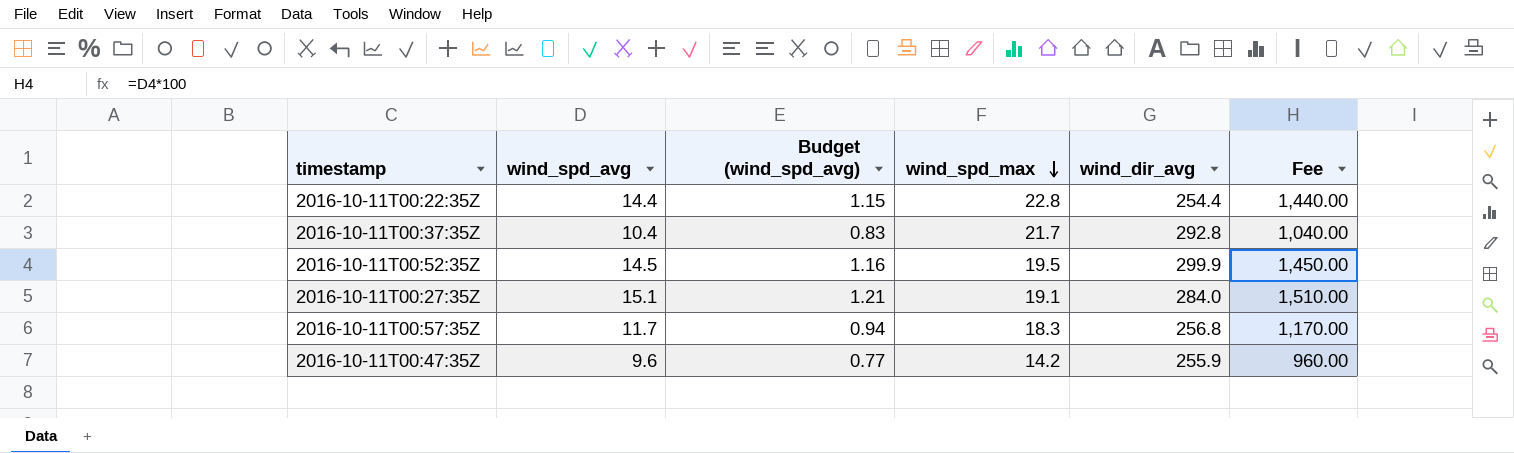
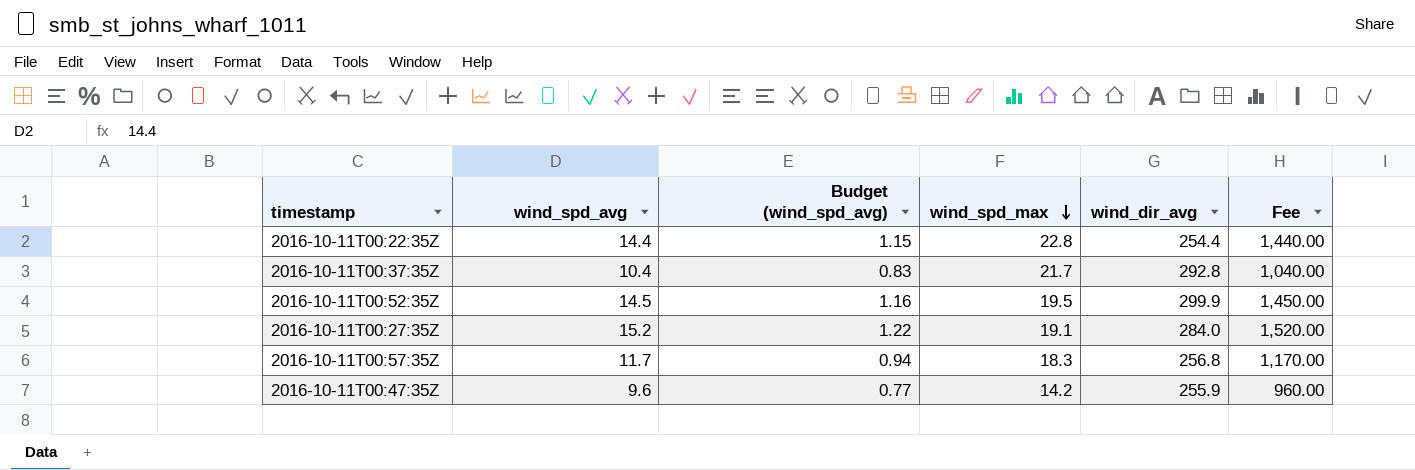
2016-10-11T00:27:35Z | wind_spd_avg: 15.1 -> 15.2
2016-10-11T00:27:35Z | Budget (wind_spd_avg): 1.21 -> 1.22
2016-10-11T00:27:35Z | Fee: 1,510.00 -> 1,520.00

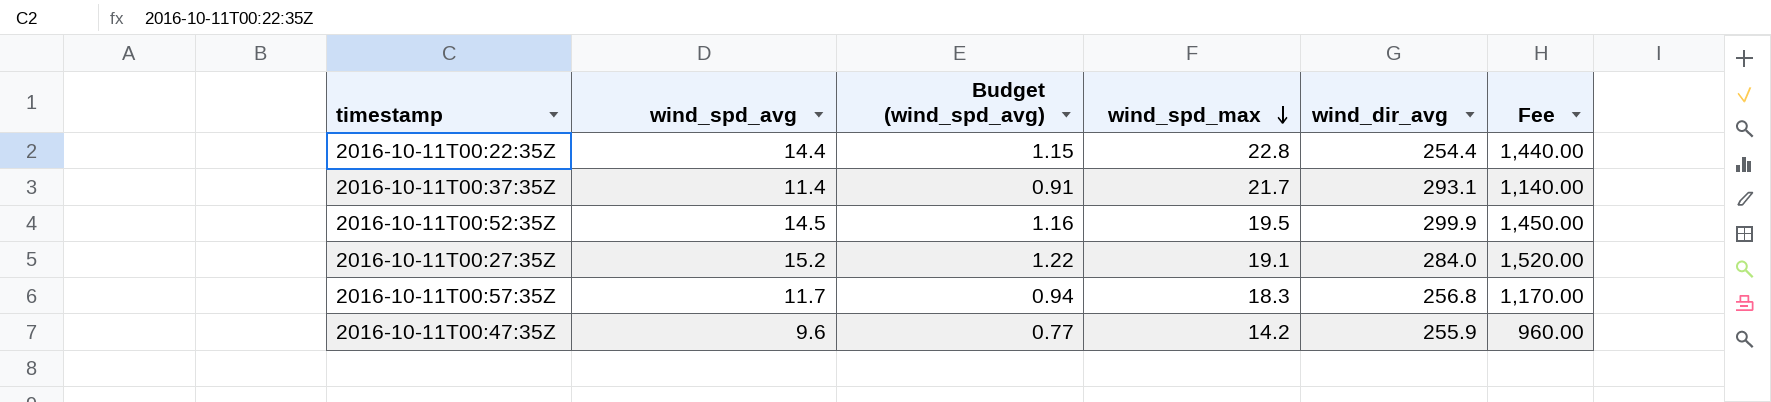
2016-10-11T00:37:35Z | wind_spd_avg: 10.4 -> 11.4
2016-10-11T00:37:35Z | Budget (wind_spd_avg): 0.83 -> 0.91
2016-10-11T00:37:35Z | wind_dir_avg: 292.8 -> 293.1
2016-10-11T00:37:35Z | Fee: 1,040.00 -> 1,140.00

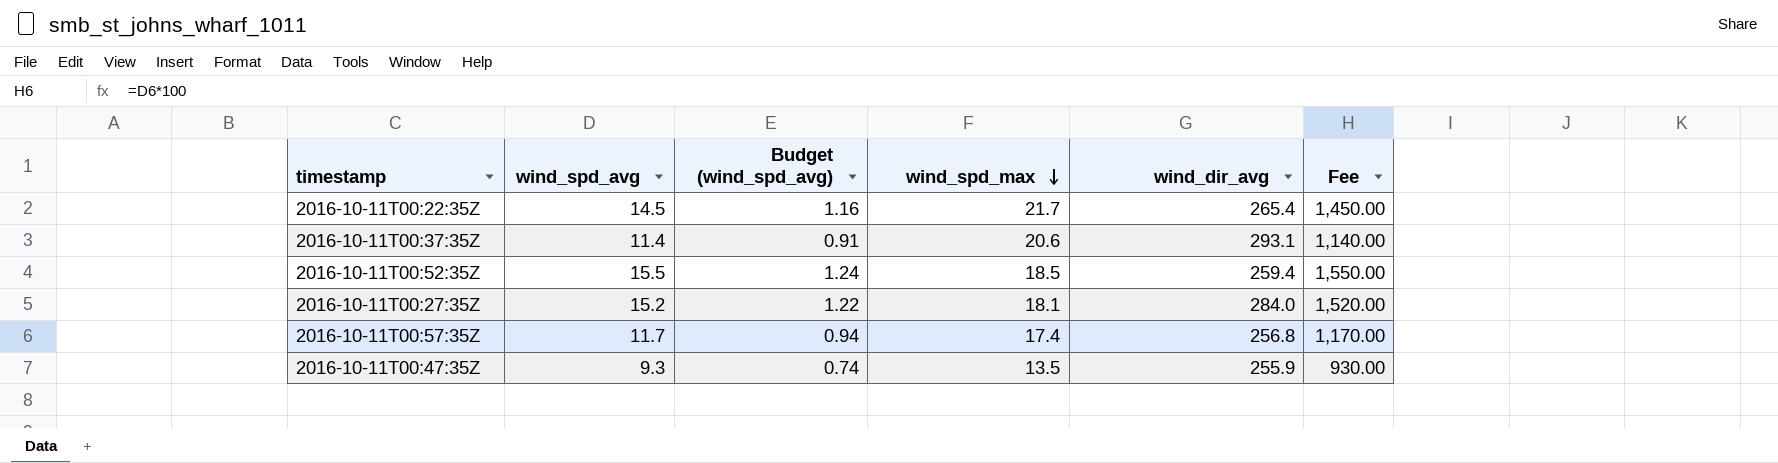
2016-10-11T00:22:35Z | wind_spd_avg: 14.4 -> 14.5
2016-10-11T00:22:35Z | Budget (wind_spd_avg): 1.15 -> 1.16
2016-10-11T00:22:35Z | wind_spd_max: 22.8 -> 21.7
2016-10-11T00:22:35Z | wind_dir_avg: 254.4 -> 265.4
2016-10-11T00:22:35Z | Fee: 1,440.00 -> 1,450.00
2016-10-11T00:37:35Z | wind_spd_max: 21.7 -> 20.6
2016-10-11T00:52:35Z | wind_spd_avg: 14.5 -> 15.5
2016-10-11T00:52:35Z | Budget (wind_spd_avg): 1.16 -> 1.24
2016-10-11T00:52:35Z | wind_spd_max: 19.5 -> 18.5
2016-10-11T00:52:35Z | wind_dir_avg: 299.9 -> 259.4
2016-10-11T00:52:35Z | Fee: 1,450.00 -> 1,550.00
2016-10-11T00:27:35Z | wind_spd_max: 19.1 -> 18.1
2016-10-11T00:57:35Z | wind_spd_max: 18.3 -> 17.4
2016-10-11T00:47:35Z | wind_spd_avg: 9.6 -> 9.3
2016-10-11T00:47:35Z | Budget (wind_spd_avg): 0.77 -> 0.74
2016-10-11T00:47:35Z | wind_spd_max: 14.2 -> 13.5
2016-10-11T00:47:35Z | Fee: 960.00 -> 930.00

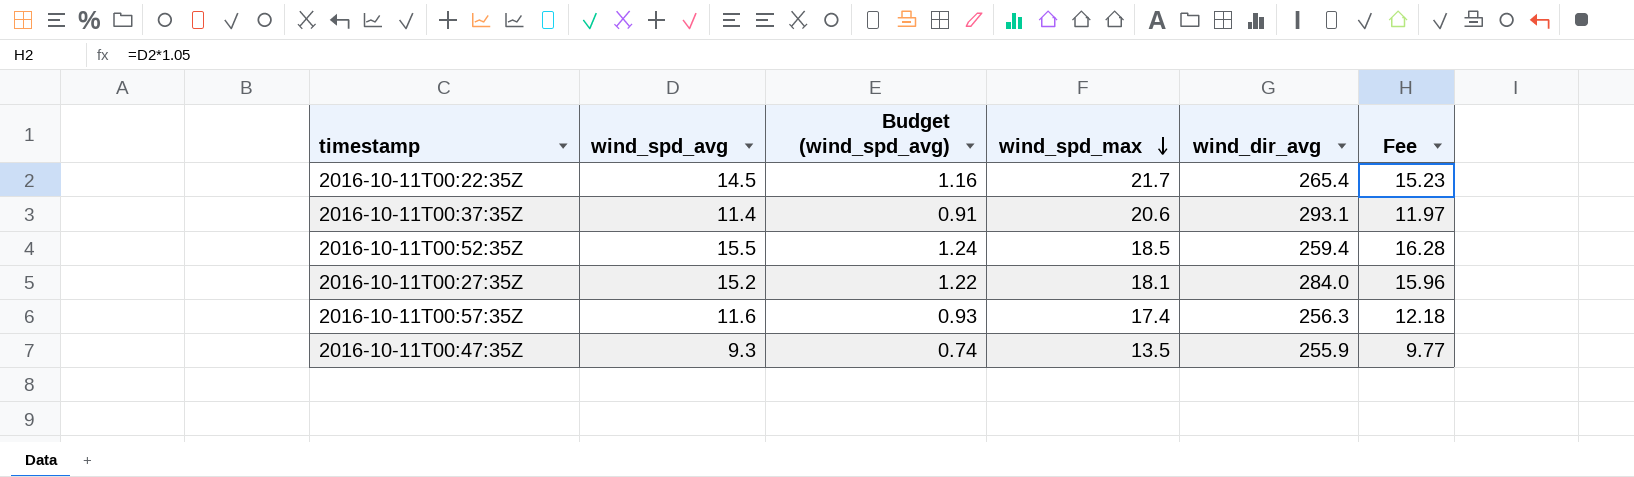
column Fee | formula: [wind_spd_avg] * 100 -> [wind_spd_avg] * 1.05
2016-10-11T00:57:35Z | wind_spd_avg: 11.7 -> 11.6
2016-10-11T00:57:35Z | Budget (wind_spd_avg): 0.94 -> 0.93
2016-10-11T00:57:35Z | wind_dir_avg: 256.8 -> 256.3

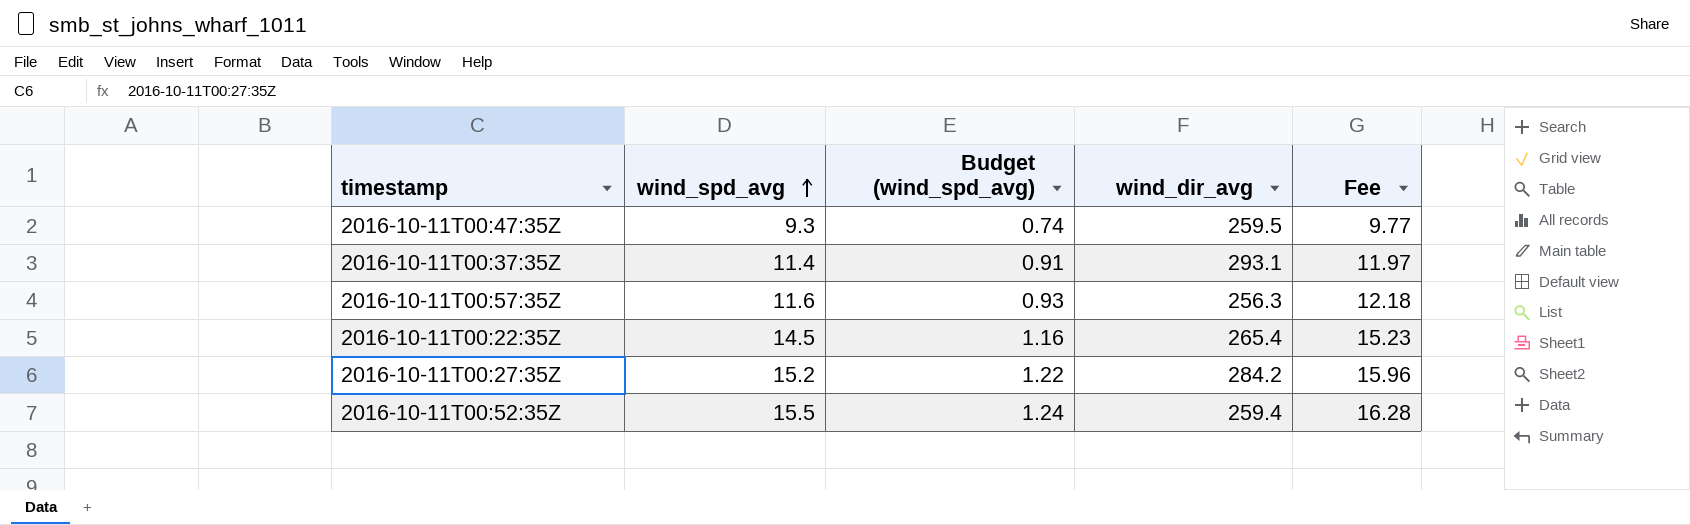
row order: wind_spd_max descending -> wind_spd_avg ascending
column wind_spd_max | position: 4 -> none
2016-10-11T00:47:35Z | wind_dir_avg: 255.9 -> 259.5
2016-10-11T00:27:35Z | wind_dir_avg: 284.0 -> 284.2

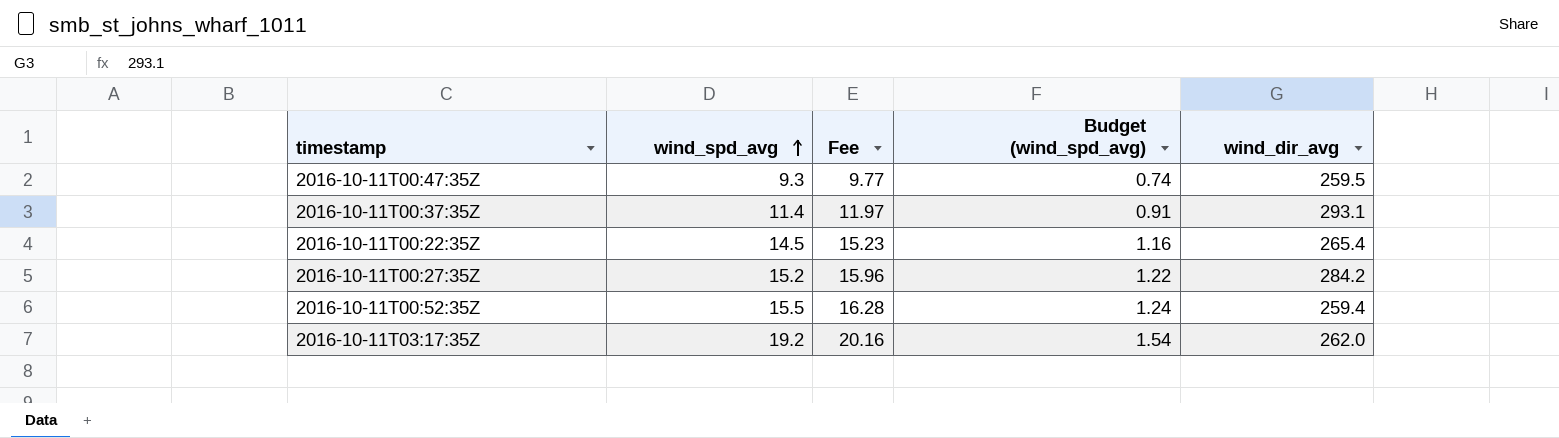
column Fee | position: 5 -> 3
row 2016-10-11T00:57:35Z: 11.6 | 0.93 | 256.3 | 12.18 -> none
row 2016-10-11T03:17:35Z: none -> 19.2 | 20.16 | 1.54 | 262.0

